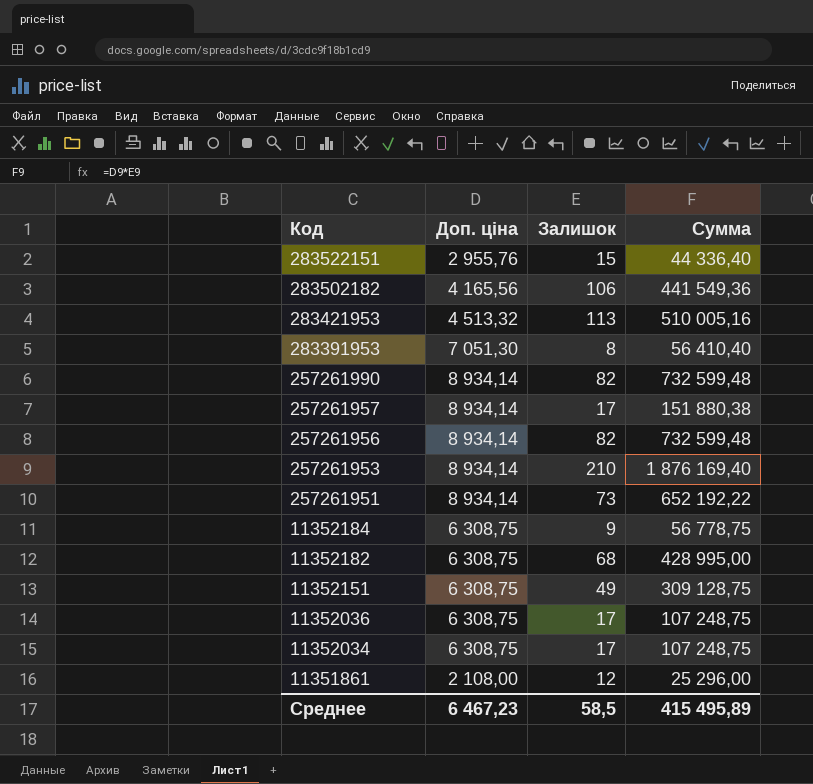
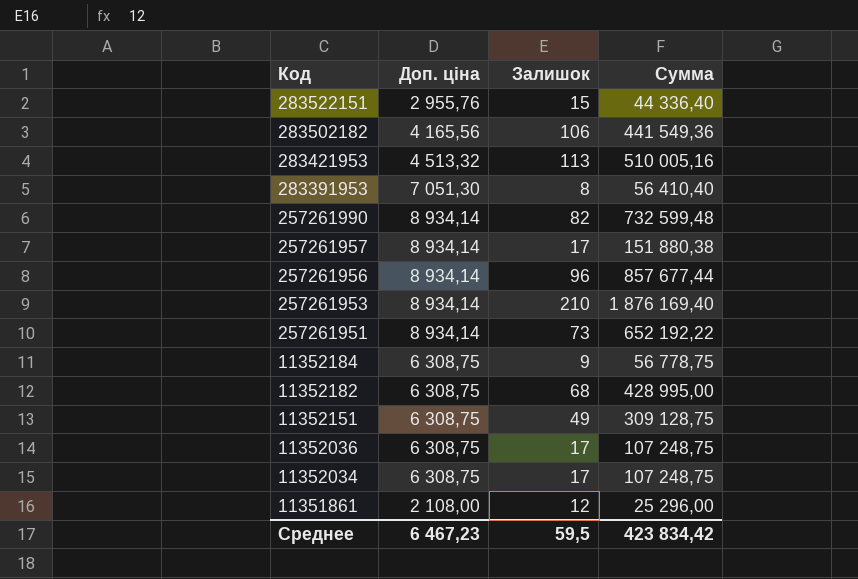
257261956 | Залишок: 82 -> 96
257261956 | Сумма: 732 599,48 -> 857 677,44
Среднее | Залишок: 58,5 -> 59,5
Среднее | Сумма: 415 495,89 -> 423 834,42

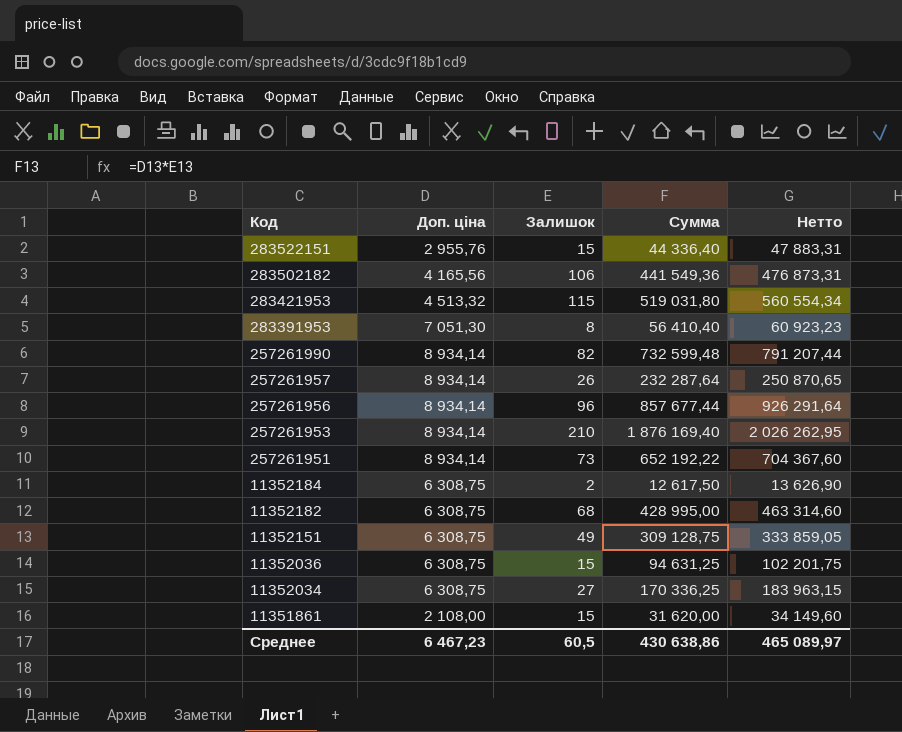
column Нетто | formula: none -> [Сумма] * 1,08
283421953 | Залишок: 113 -> 115
283421953 | Сумма: 510 005,16 -> 519 031,80
257261957 | Залишок: 17 -> 26
257261957 | Сумма: 151 880,38 -> 232 287,64
11352184 | Залишок: 9 -> 2
11352184 | Сумма: 56 778,75 -> 12 617,50
11352036 | Залишок: 17 -> 15
11352036 | Сумма: 107 248,75 -> 94 631,25
11352034 | Залишок: 17 -> 27
11352034 | Сумма: 107 248,75 -> 170 336,25
11351861 | Залишок: 12 -> 15
11351861 | Сумма: 25 296,00 -> 31 620,00
Среднее | Залишок: 59,5 -> 60,5
Среднее | Сумма: 423 834,42 -> 430 638,86

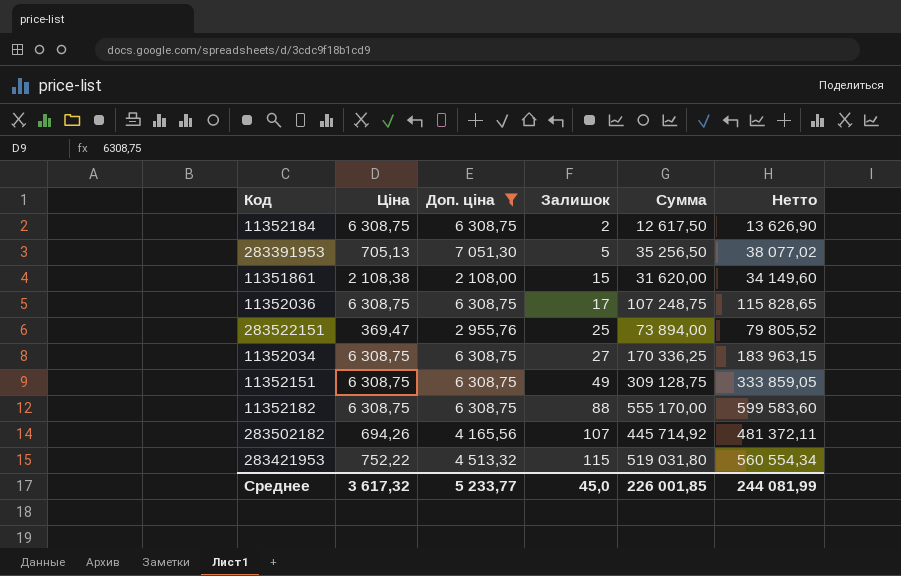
filter: none -> Доп. ціна != 8 934,14
row order: Код descending -> Залишок ascending
column Ціна | position: none -> 2
283391953 | Залишок: 8 -> 5
283391953 | Сумма: 56 410,40 -> 35 256,50
283391953 | Нетто: 60 923,23 -> 38 077,02
11352036 | Залишок: 15 -> 17
11352036 | Сумма: 94 631,25 -> 107 248,75
11352036 | Нетто: 102 201,75 -> 115 828,65
283522151 | Залишок: 15 -> 25
283522151 | Сумма: 44 336,40 -> 73 894,00
283522151 | Нетто: 47 883,31 -> 79 805,52
11352182 | Залишок: 68 -> 88
11352182 | Сумма: 428 995,00 -> 555 170,00
11352182 | Нетто: 463 314,60 -> 599 583,60
283502182 | Залишок: 106 -> 107
283502182 | Сумма: 441 549,36 -> 445 714,92
283502182 | Нетто: 476 873,31 -> 481 372,11
Среднее | Доп. ціна: 6 467,23 -> 5 233,77
Среднее | Залишок: 60,5 -> 45,0
Среднее | Сумма: 430 638,86 -> 226 001,85
Среднее | Нетто: 465 089,97 -> 244 081,99

